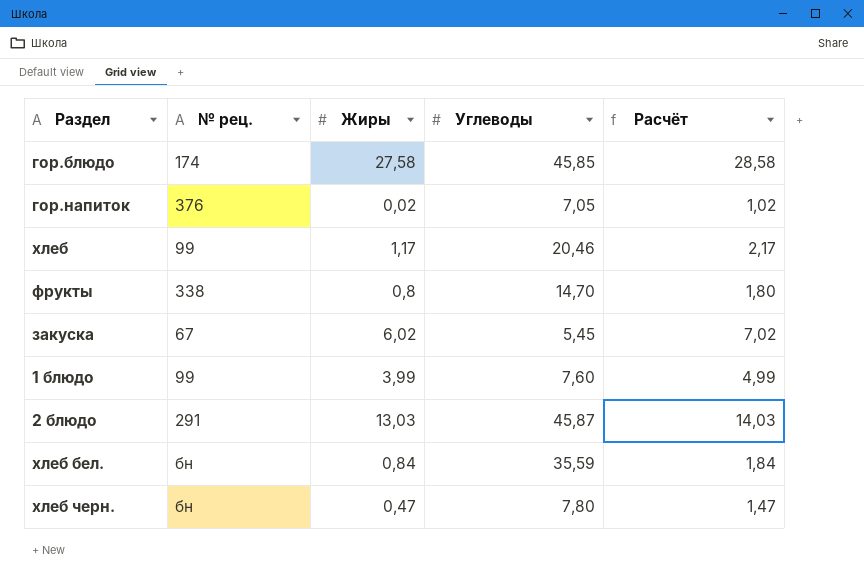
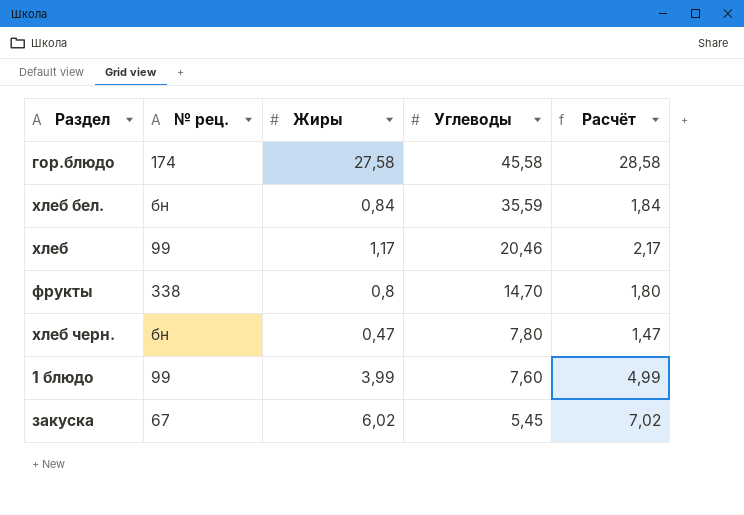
row order: none -> Углеводы descending
row гор.напиток: 376 | 0,02 | 7,05 | 1,02 -> none
row 2 блюдо: 291 | 13,03 | 45,87 | 14,03 -> none
гор.блюдо | Углеводы: 45,85 -> 45,58

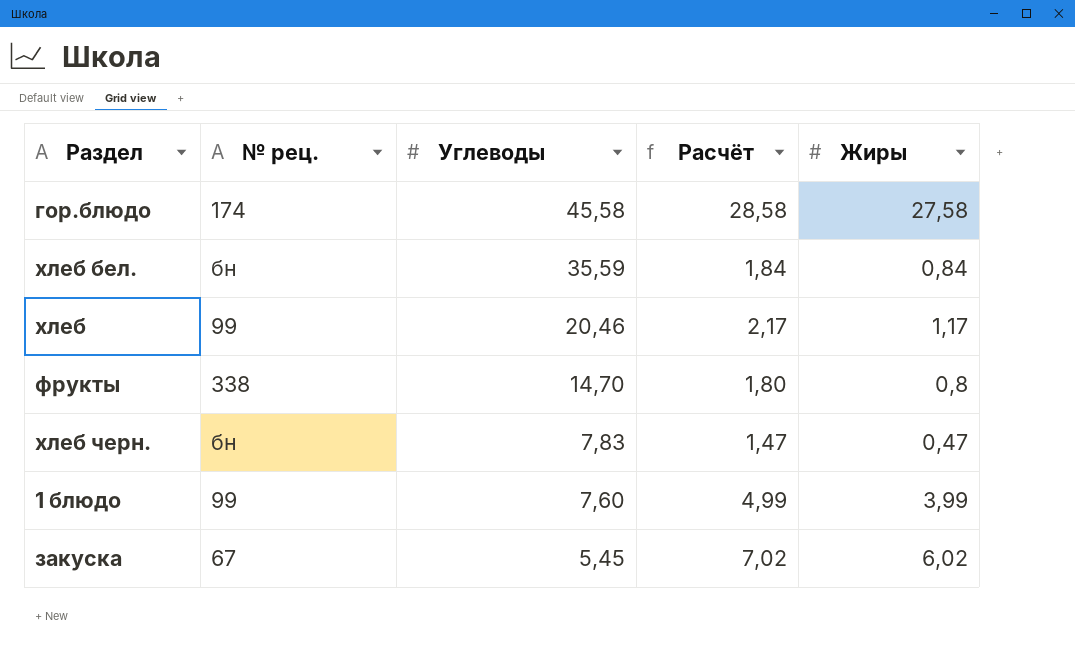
column Жиры | position: 3 -> 5
хлеб черн. | Углеводы: 7,80 -> 7,83

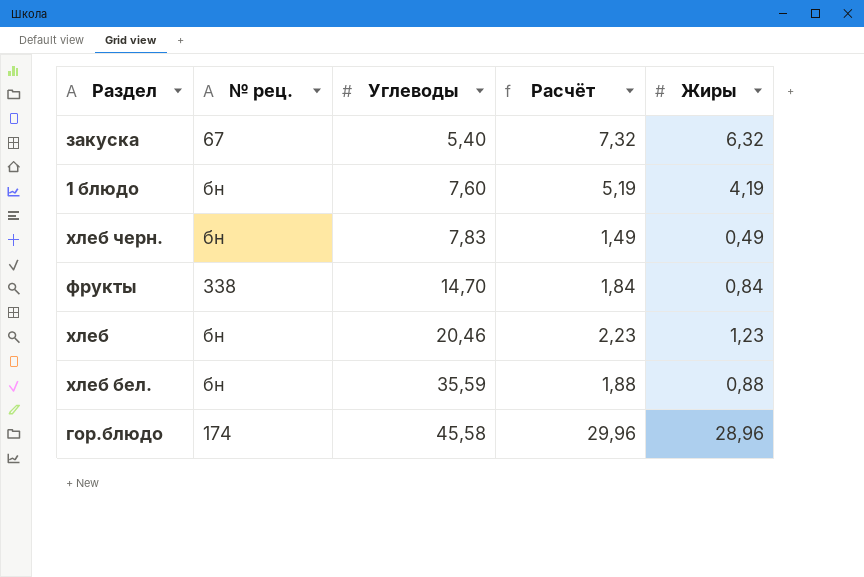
row order: Углеводы descending -> Углеводы ascending
закуска | Углеводы: 5,45 -> 5,40
закуска | Расчёт: 7,02 -> 7,32
закуска | Жиры: 6,02 -> 6,32
1 блюдо | № рец.: 99 -> бн
1 блюдо | Расчёт: 4,99 -> 5,19
1 блюдо | Жиры: 3,99 -> 4,19
хлеб черн. | Расчёт: 1,47 -> 1,49
хлеб черн. | Жиры: 0,47 -> 0,49
фрукты | Расчёт: 1,80 -> 1,84
фрукты | Жиры: 0,8 -> 0,84
хлеб | № рец.: 99 -> бн
хлеб | Расчёт: 2,17 -> 2,23
хлеб | Жиры: 1,17 -> 1,23
хлеб бел. | Расчёт: 1,84 -> 1,88
хлеб бел. | Жиры: 0,84 -> 0,88
гор.блюдо | Расчёт: 28,58 -> 29,96
гор.блюдо | Жиры: 27,58 -> 28,96

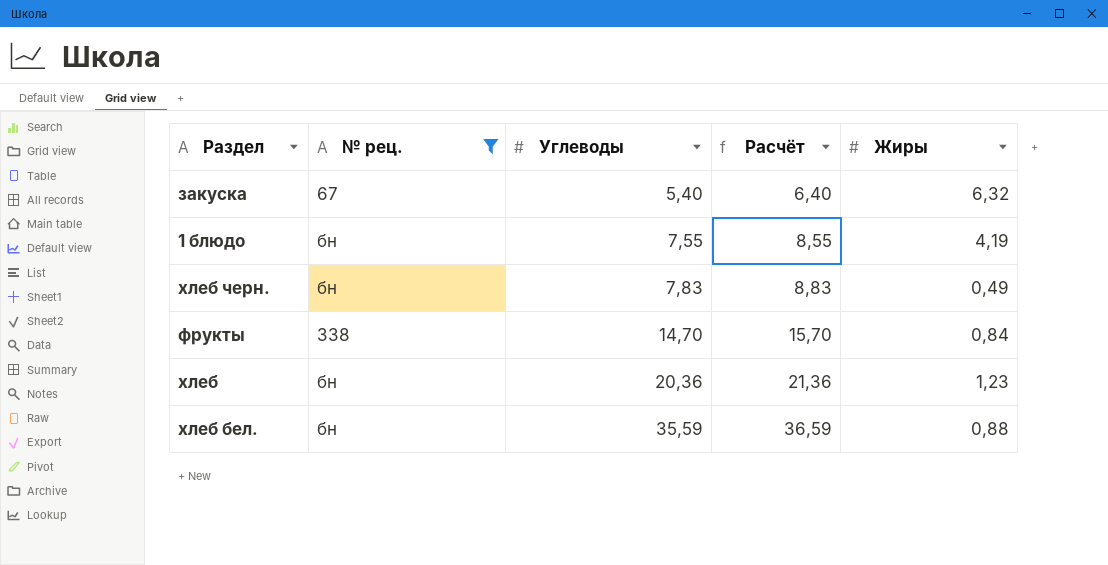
filter: none -> № рец. != 174
column Расчёт | formula: [Жиры] + 1 -> [Углеводы] + 1
1 блюдо | Углеводы: 7,60 -> 7,55
хлеб | Углеводы: 20,46 -> 20,36

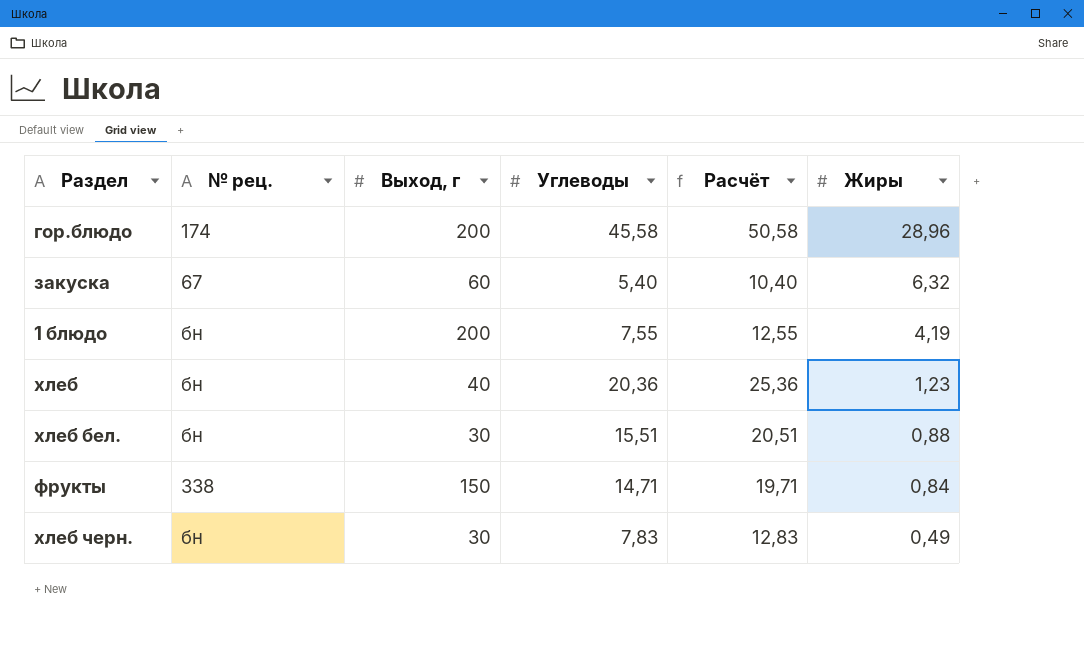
filter: № рец. != 174 -> none
row order: Углеводы ascending -> Жиры descending
column Выход, г | position: none -> 3
column Расчёт | formula: [Углеводы] + 1 -> [Углеводы] + 5
хлеб бел. | Углеводы: 35,59 -> 15,51
фрукты | Углеводы: 14,70 -> 14,71

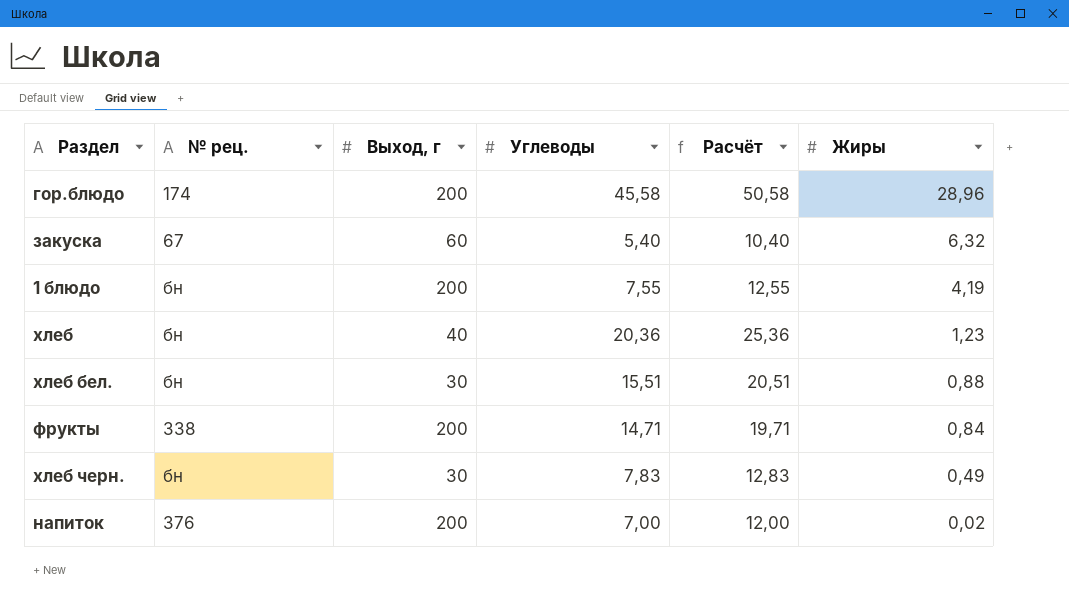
фрукты | Выход, г: 150 -> 200
row напиток: none -> 376 | 200 | 7,00 | 12,00 | 0,02

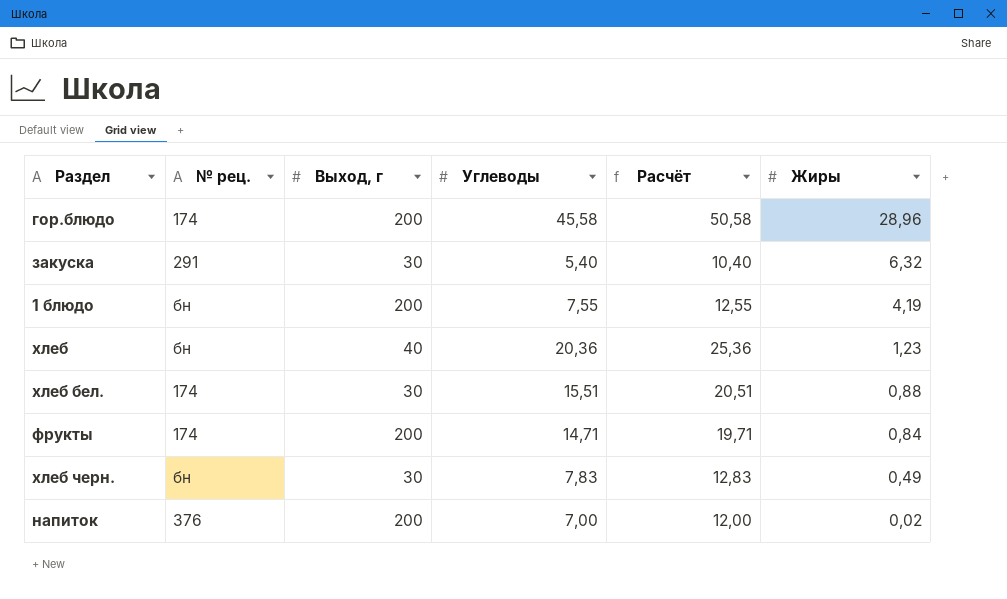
закуска | № рец.: 67 -> 291
закуска | Выход, г: 60 -> 30
хлеб бел. | № рец.: бн -> 174
фрукты | № рец.: 338 -> 174

